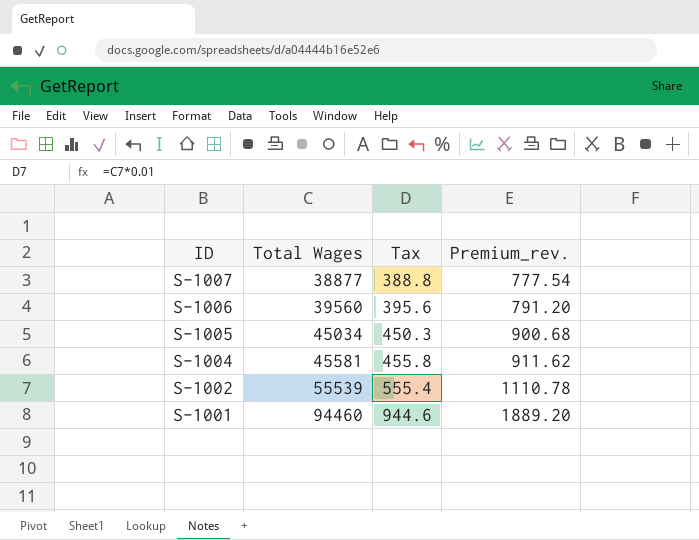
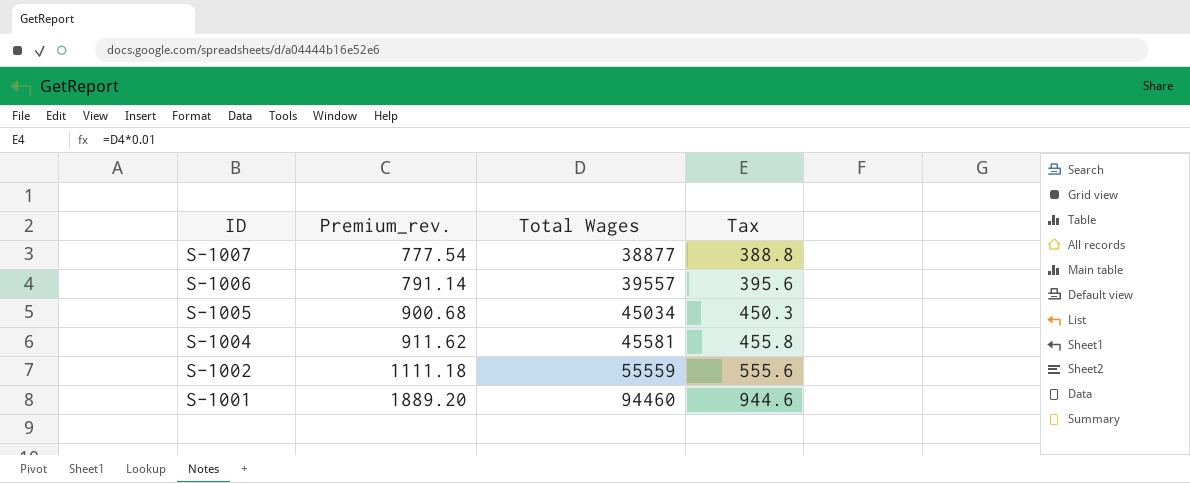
column Premium_rev. | position: 4 -> 2
S-1006 | Premium_rev.: 791.20 -> 791.14
S-1006 | Total Wages: 39560 -> 39557
S-1002 | Premium_rev.: 1110.78 -> 1111.18
S-1002 | Total Wages: 55539 -> 55559
S-1002 | Tax: 555.4 -> 555.6

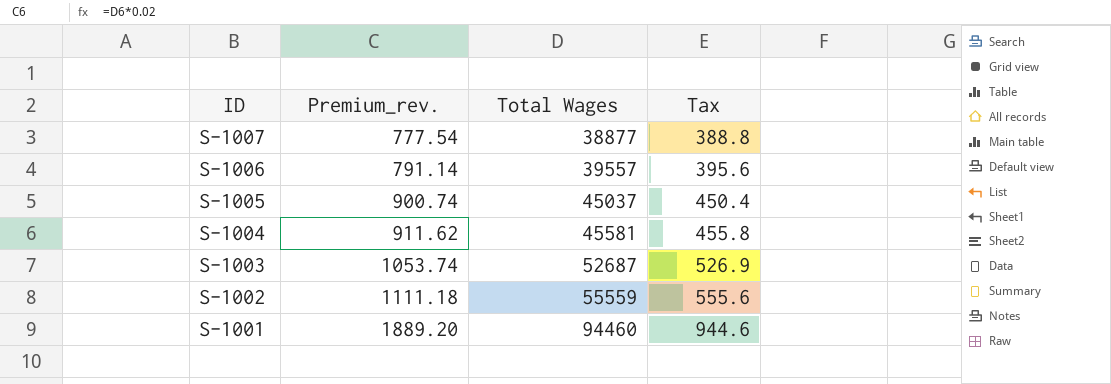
S-1005 | Premium_rev.: 900.68 -> 900.74
S-1005 | Total Wages: 45034 -> 45037
S-1005 | Tax: 450.3 -> 450.4
row S-1003: none -> 1053.74 | 52687 | 526.9

